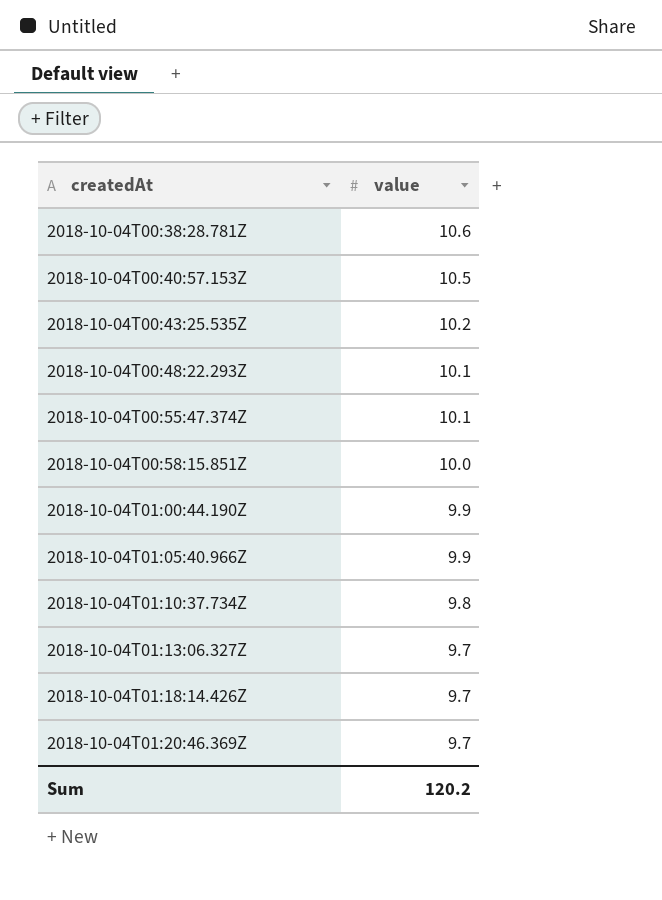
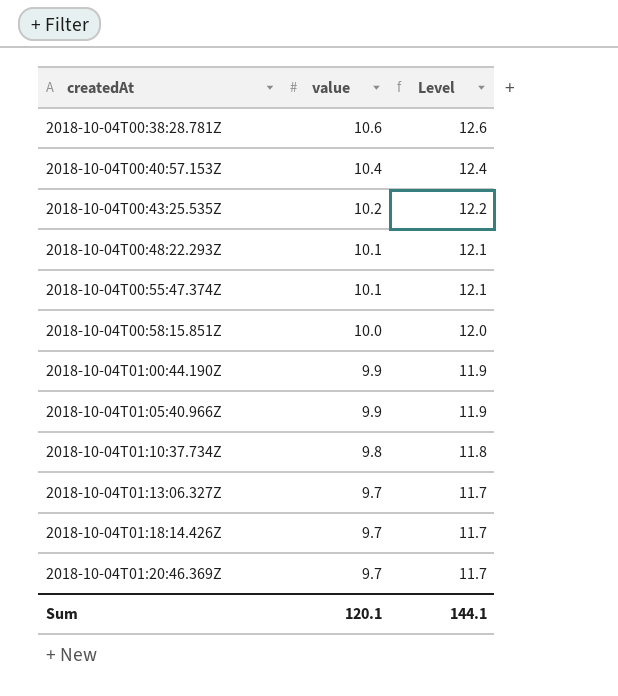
column Level | formula: none -> [value] + 2
2018-10-04T00:40:57.153Z | value: 10.5 -> 10.4
Sum | value: 120.2 -> 120.1

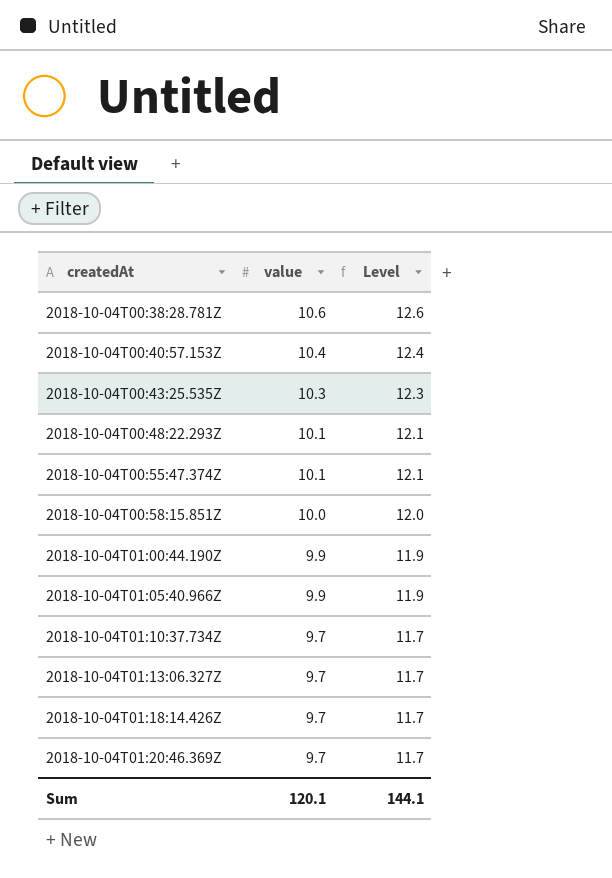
2018-10-04T00:43:25.535Z | value: 10.2 -> 10.3
2018-10-04T00:43:25.535Z | Level: 12.2 -> 12.3
2018-10-04T01:10:37.734Z | value: 9.8 -> 9.7
2018-10-04T01:10:37.734Z | Level: 11.8 -> 11.7

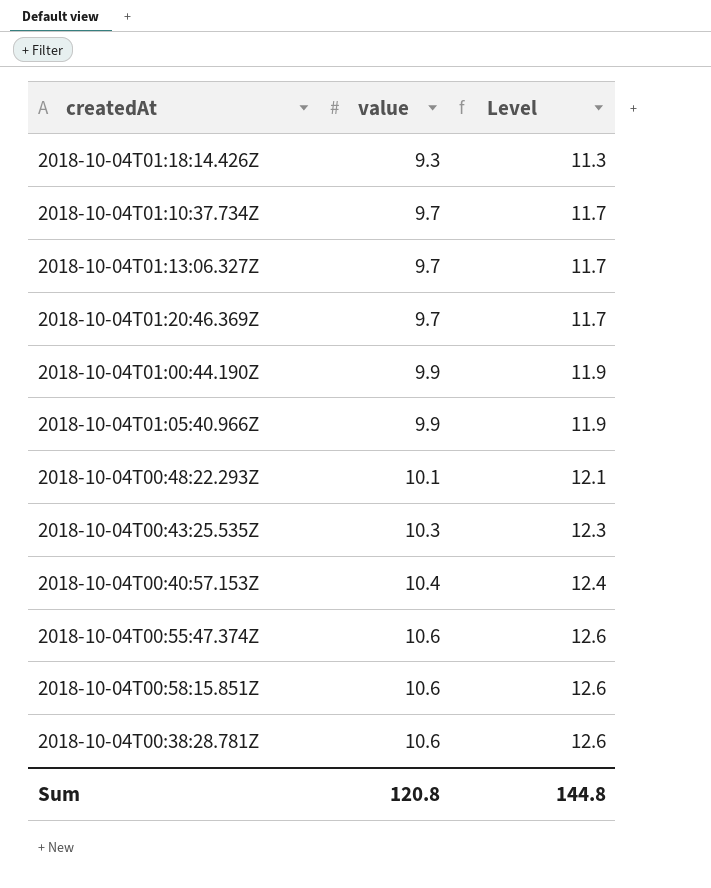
row order: createdAt ascending -> value ascending
2018-10-04T01:18:14.426Z | value: 9.7 -> 9.3
2018-10-04T01:18:14.426Z | Level: 11.7 -> 11.3
2018-10-04T00:55:47.374Z | value: 10.1 -> 10.6
2018-10-04T00:55:47.374Z | Level: 12.1 -> 12.6
2018-10-04T00:58:15.851Z | value: 10.0 -> 10.6
2018-10-04T00:58:15.851Z | Level: 12.0 -> 12.6
Sum | value: 120.1 -> 120.8
Sum | Level: 144.1 -> 144.8

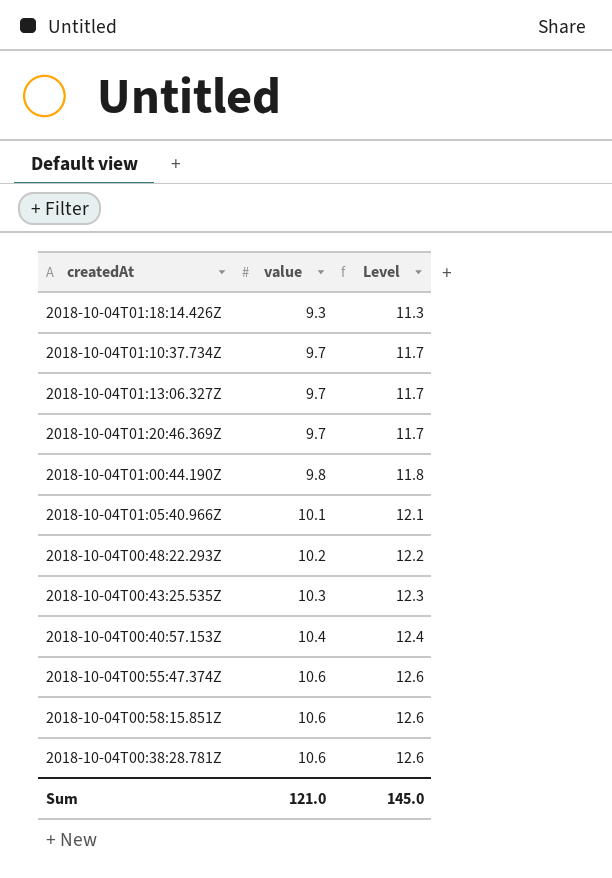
2018-10-04T01:00:44.190Z | value: 9.9 -> 9.8
2018-10-04T01:00:44.190Z | Level: 11.9 -> 11.8
2018-10-04T01:05:40.966Z | value: 9.9 -> 10.1
2018-10-04T01:05:40.966Z | Level: 11.9 -> 12.1
2018-10-04T00:48:22.293Z | value: 10.1 -> 10.2
2018-10-04T00:48:22.293Z | Level: 12.1 -> 12.2
Sum | value: 120.8 -> 121.0
Sum | Level: 144.8 -> 145.0

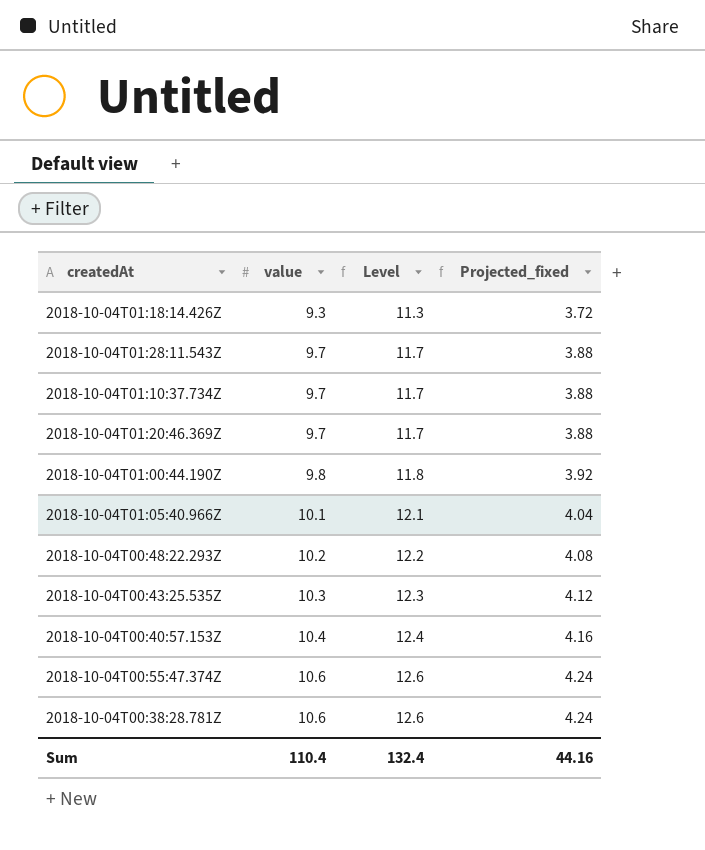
column Projected_fixed | formula: none -> [value] * 0.4
row 2018-10-04T01:13:06.327Z: 9.7 | 11.7 -> none
row 2018-10-04T00:58:15.851Z: 10.6 | 12.6 -> none
row 2018-10-04T01:28:11.543Z: none -> 9.7 | 11.7 | 3.88
Sum | value: 121.0 -> 110.4
Sum | Level: 145.0 -> 132.4

